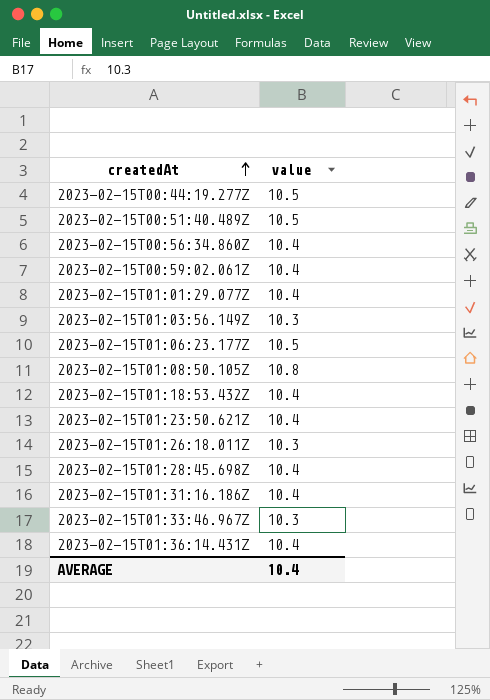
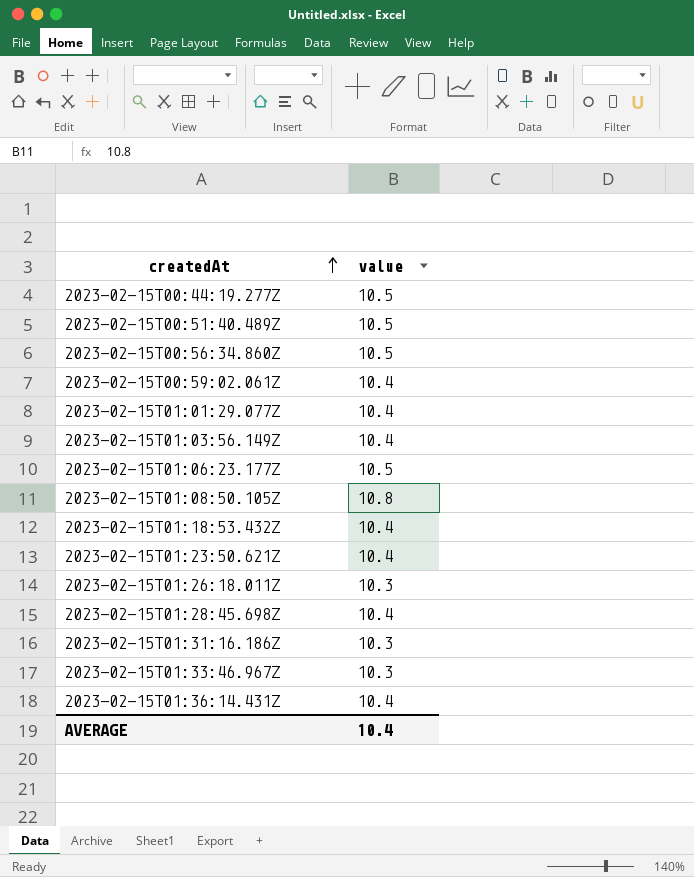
2023-02-15T00:56:34.860Z | value: 10.4 -> 10.5
2023-02-15T01:03:56.149Z | value: 10.3 -> 10.4
2023-02-15T01:31:16.186Z | value: 10.4 -> 10.3

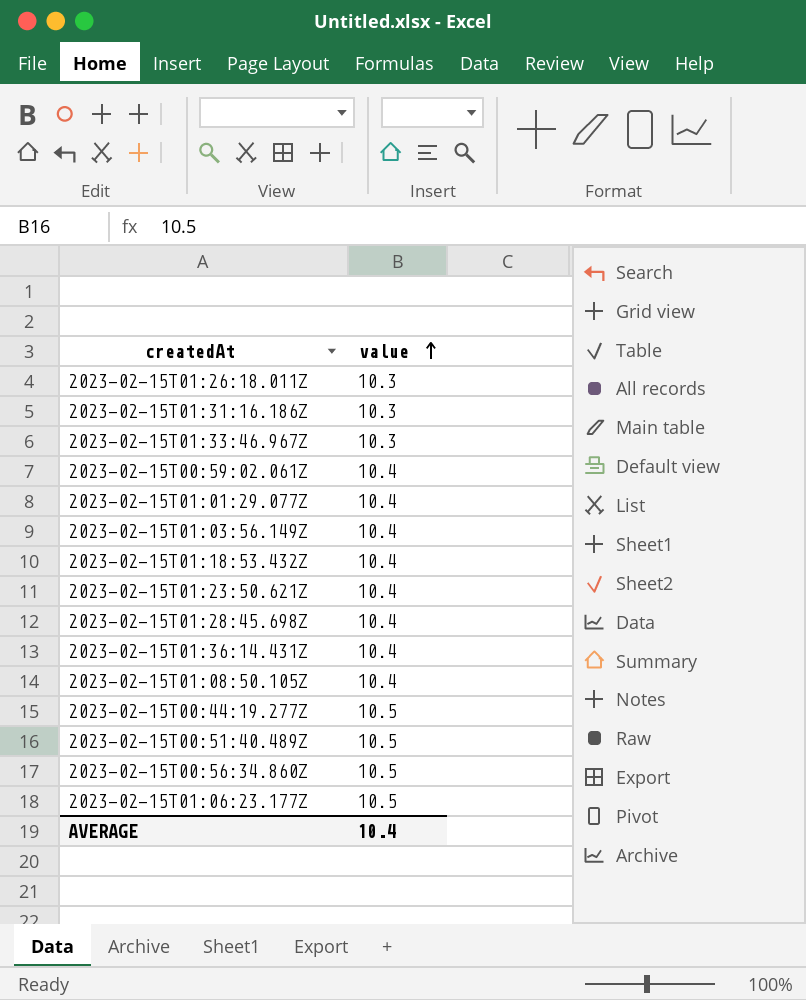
row order: createdAt ascending -> value ascending
2023-02-15T01:08:50.105Z | value: 10.8 -> 10.4

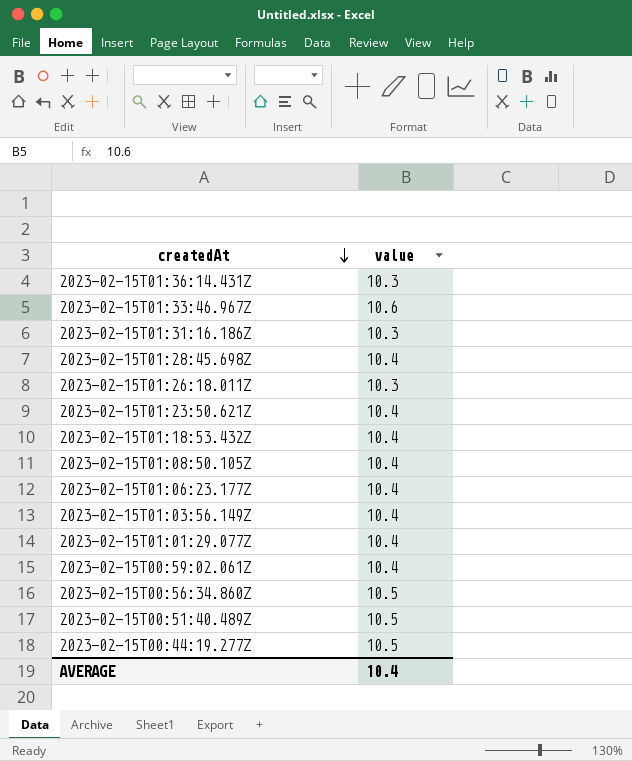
row order: value ascending -> createdAt descending
2023-02-15T01:36:14.431Z | value: 10.4 -> 10.3
2023-02-15T01:33:46.967Z | value: 10.3 -> 10.6
2023-02-15T01:06:23.177Z | value: 10.5 -> 10.4

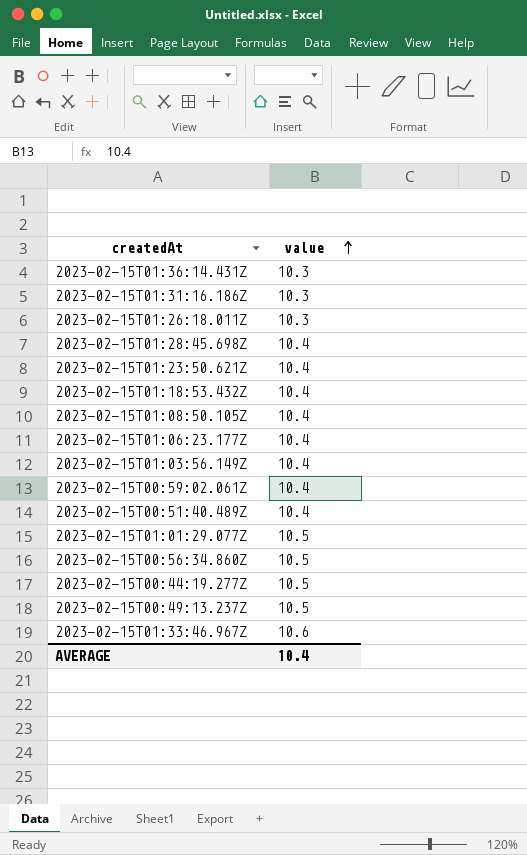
row order: createdAt descending -> value ascending
2023-02-15T00:51:40.489Z | value: 10.5 -> 10.4
2023-02-15T01:01:29.077Z | value: 10.4 -> 10.5
row 2023-02-15T00:49:13.237Z: none -> 10.5

